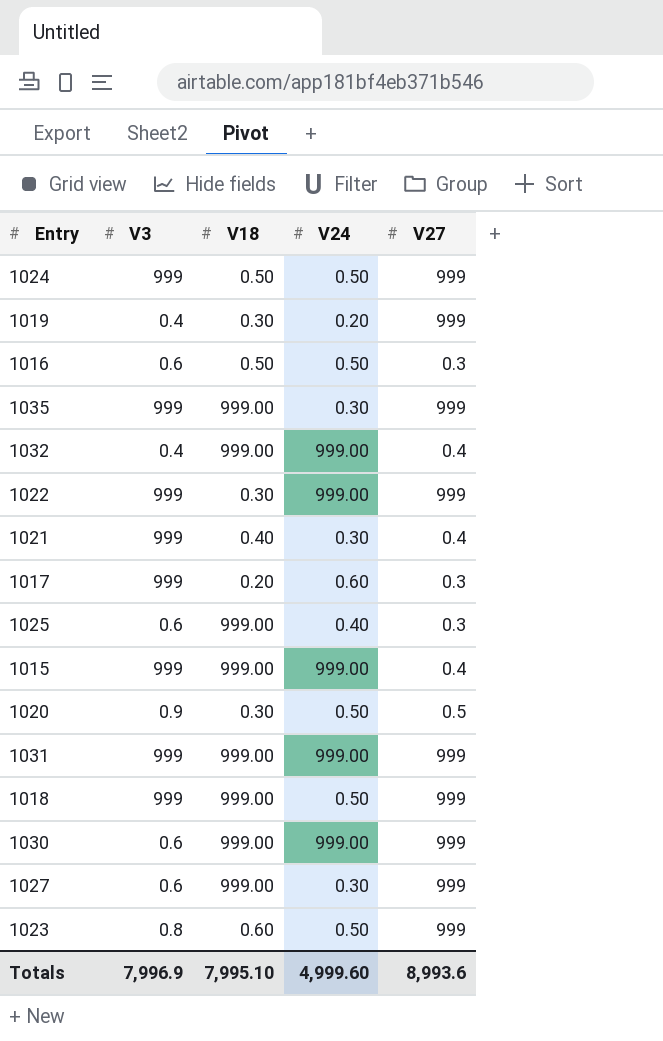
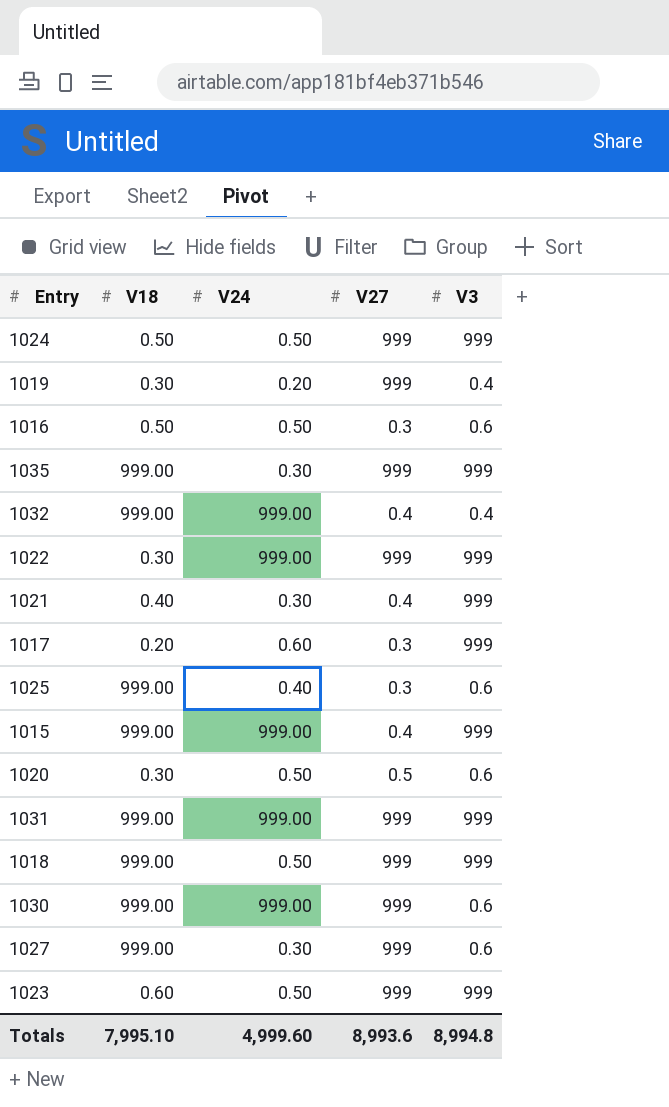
column V3 | position: 2 -> 5
1020 | V3: 0.9 -> 0.6
1023 | V3: 0.8 -> 999
Totals | V3: 7,996.9 -> 8,994.8

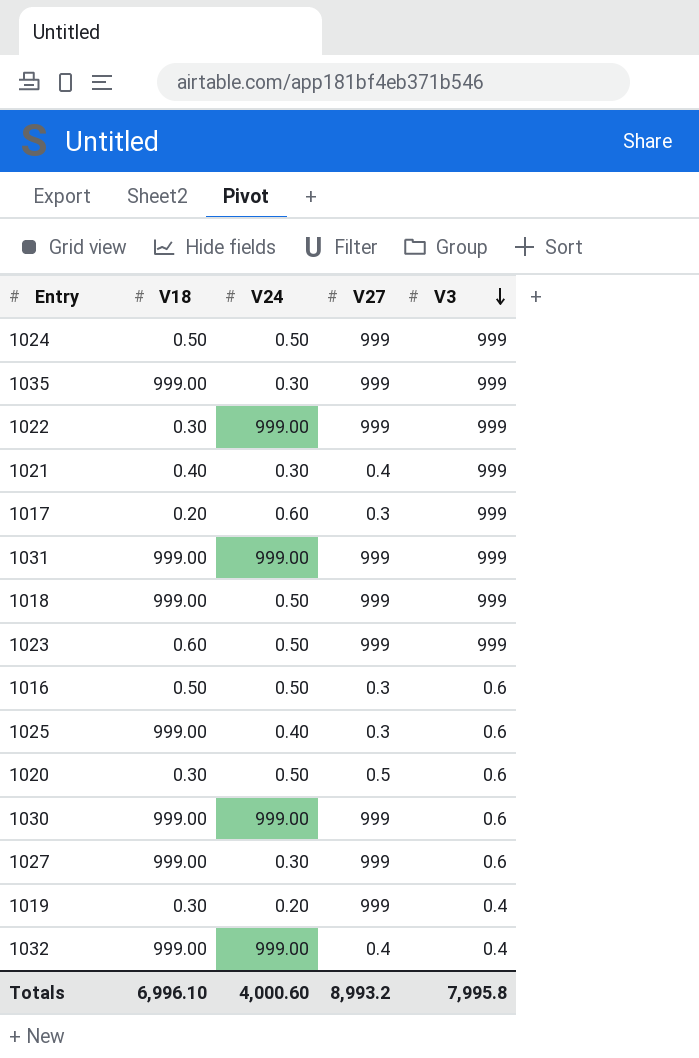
row order: none -> V3 descending
row 1015: 999.00 | 999.00 | 0.4 | 999 -> none
Totals | V18: 7,995.10 -> 6,996.10
Totals | V24: 4,999.60 -> 4,000.60
Totals | V27: 8,993.6 -> 8,993.2
Totals | V3: 8,994.8 -> 7,995.8

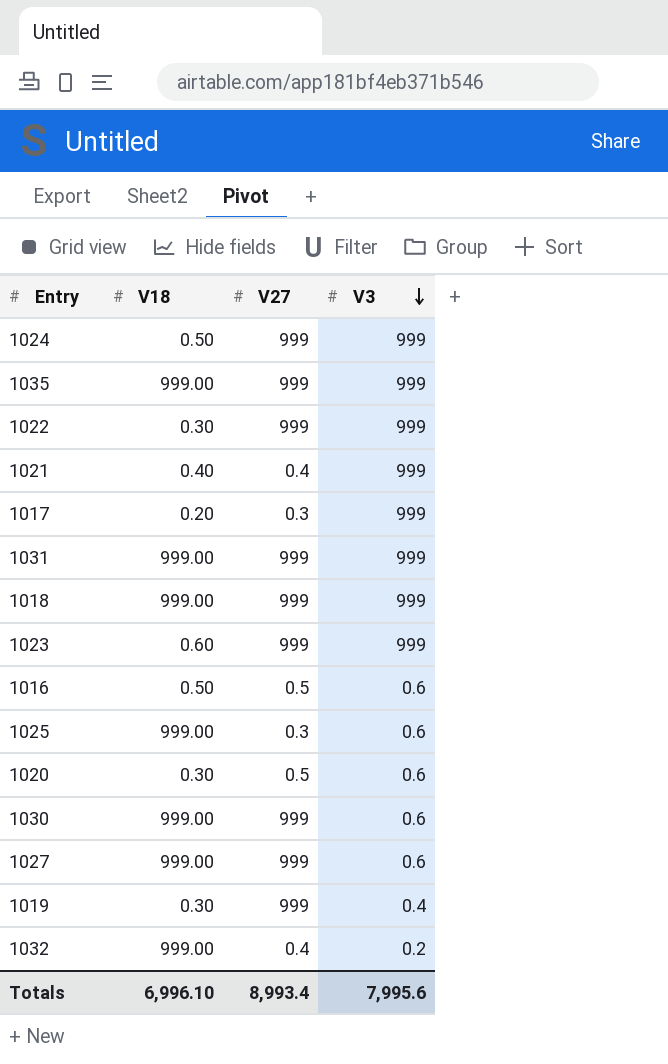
column V24 | position: 3 -> none
1016 | V27: 0.3 -> 0.5
1032 | V3: 0.4 -> 0.2
Totals | V27: 8,993.2 -> 8,993.4
Totals | V3: 7,995.8 -> 7,995.6

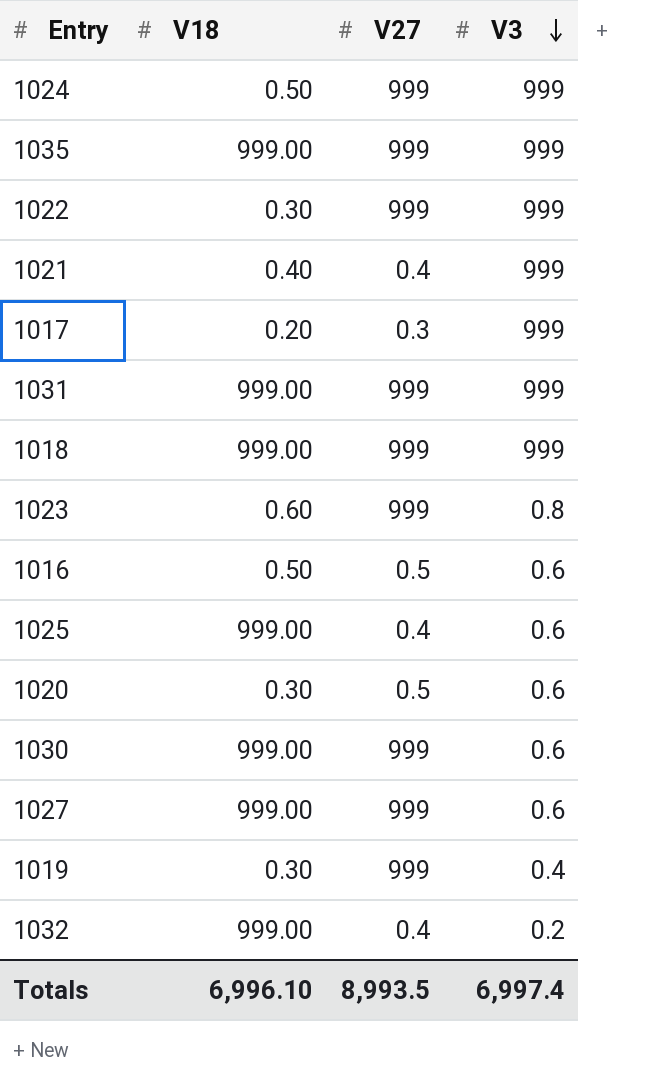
1023 | V3: 999 -> 0.8
1025 | V27: 0.3 -> 0.4
Totals | V27: 8,993.4 -> 8,993.5
Totals | V3: 7,995.6 -> 6,997.4

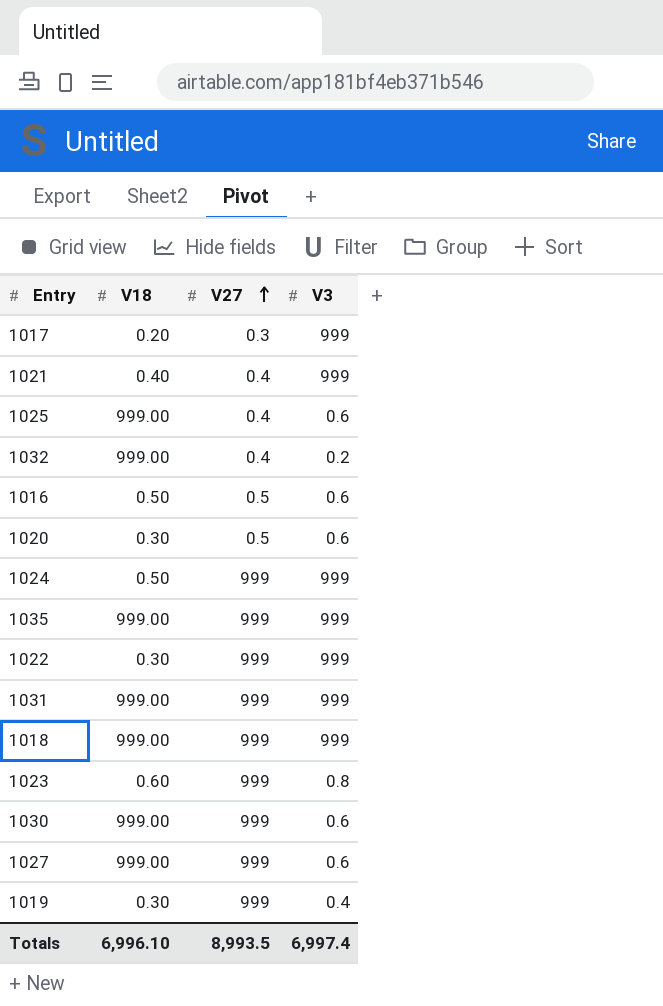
row order: V3 descending -> V27 ascending

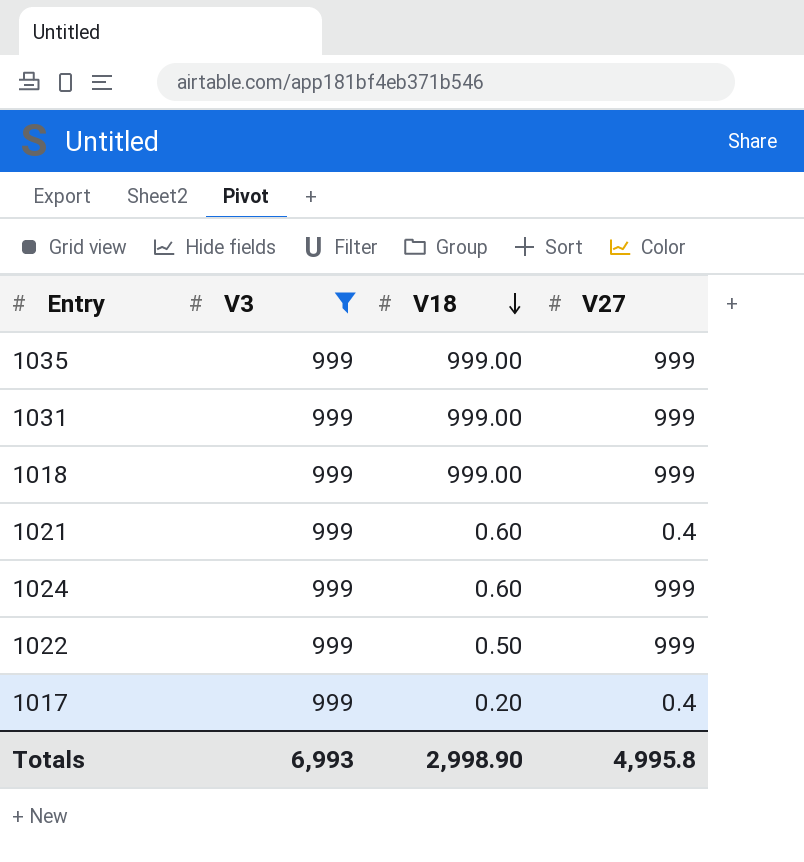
filter: none -> V3 = 999
row order: V27 ascending -> V18 descending
column V3 | position: 4 -> 2
1021 | V18: 0.40 -> 0.60
1024 | V18: 0.50 -> 0.60
1022 | V18: 0.30 -> 0.50
1017 | V27: 0.3 -> 0.4
Totals | V3: 6,997.4 -> 6,993
Totals | V18: 6,996.10 -> 2,998.90
Totals | V27: 8,993.5 -> 4,995.8

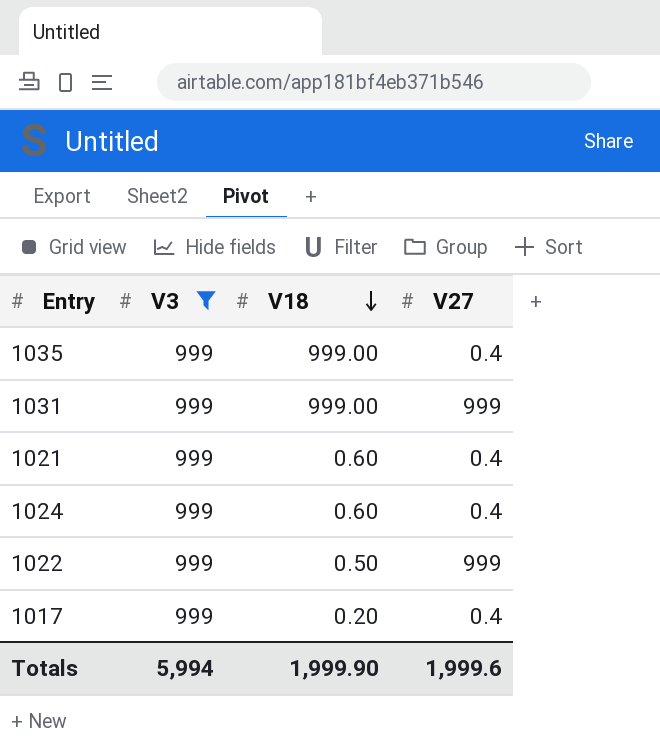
row 1018: 999 | 999.00 | 999 -> none
1035 | V27: 999 -> 0.4
1024 | V27: 999 -> 0.4
Totals | V3: 6,993 -> 5,994
Totals | V18: 2,998.90 -> 1,999.90
Totals | V27: 4,995.8 -> 1,999.6

